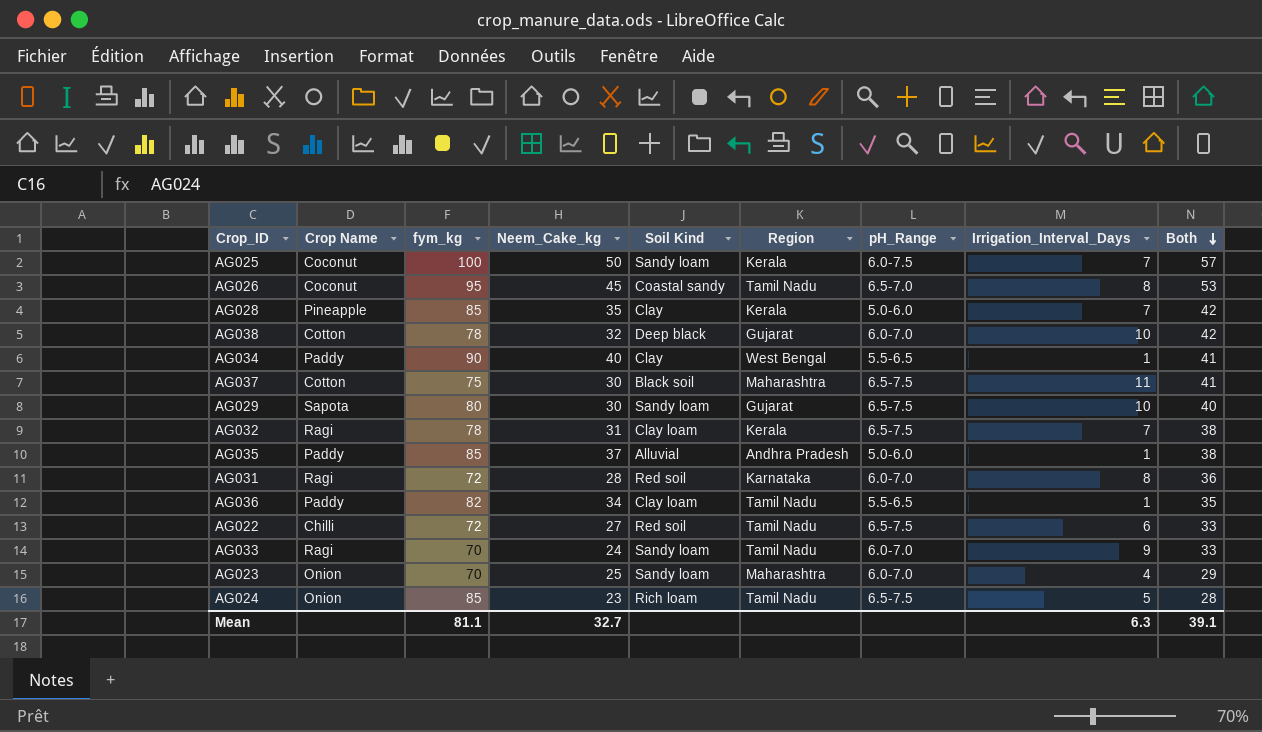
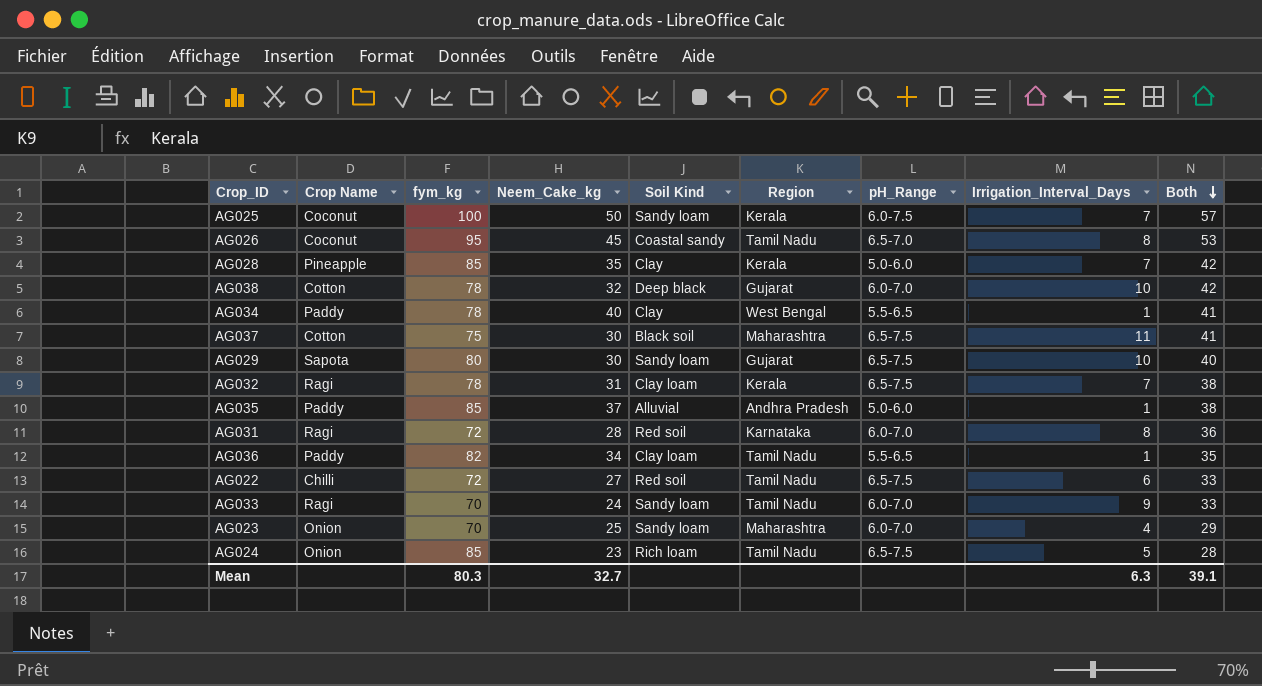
AG034 | fym_kg: 90 -> 78
Mean | fym_kg: 81.1 -> 80.3

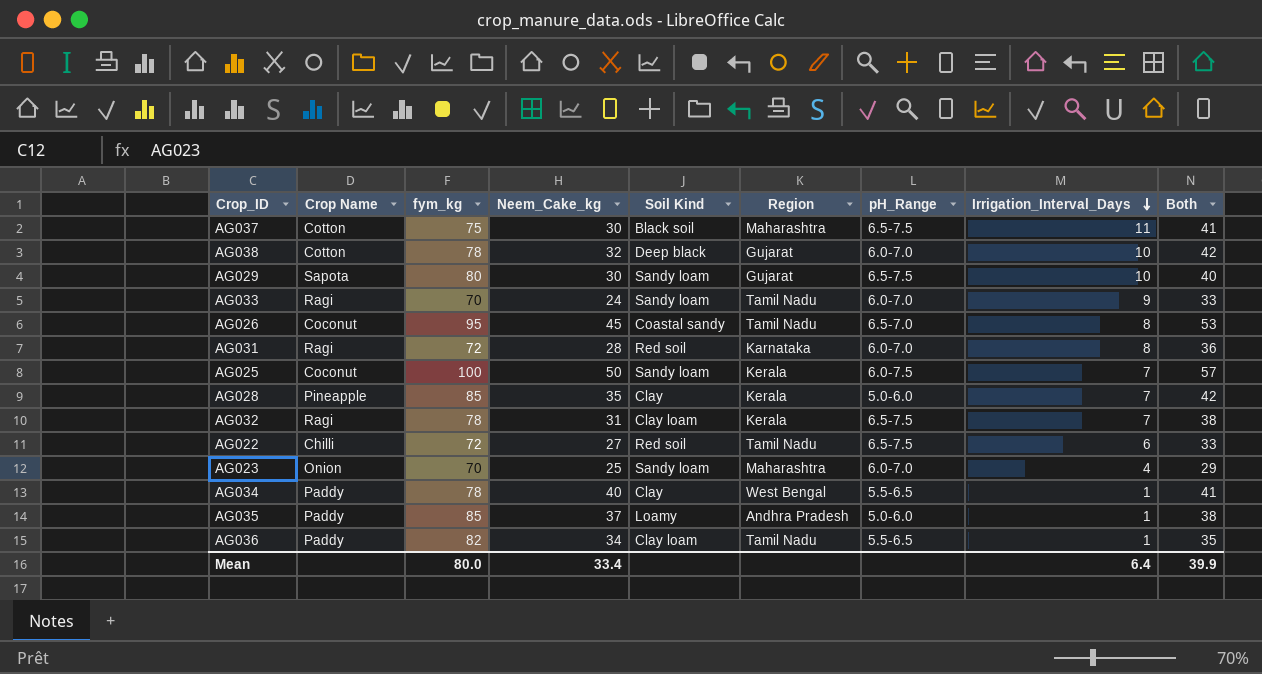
row order: Both descending -> Irrigation_Interval_Days descending
row AG024: Onion | 85 | 23 | Rich loam | Tamil Nadu | 6.5-7.5 | 5 | 28 -> none
AG035 | Soil Kind: Alluvial -> Loamy
Mean | fym_kg: 80.3 -> 80.0
Mean | Neem_Cake_kg: 32.7 -> 33.4
Mean | Irrigation_Interval_Days: 6.3 -> 6.4
Mean | Both: 39.1 -> 39.9

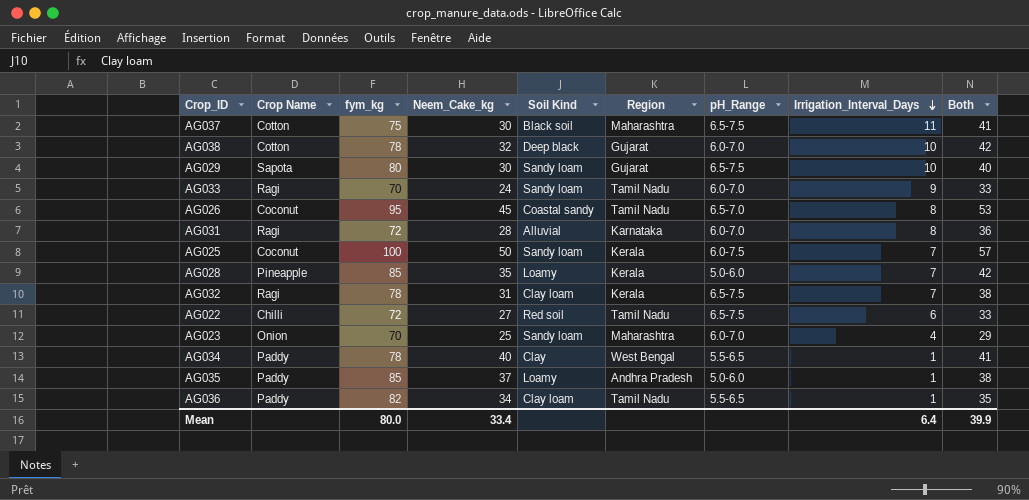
AG031 | Soil Kind: Red soil -> Alluvial
AG028 | Soil Kind: Clay -> Loamy

